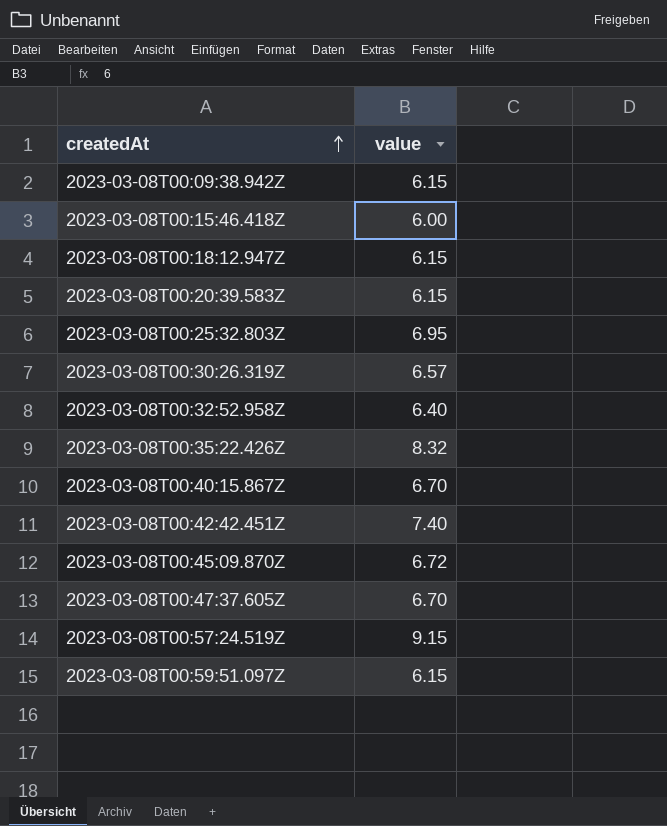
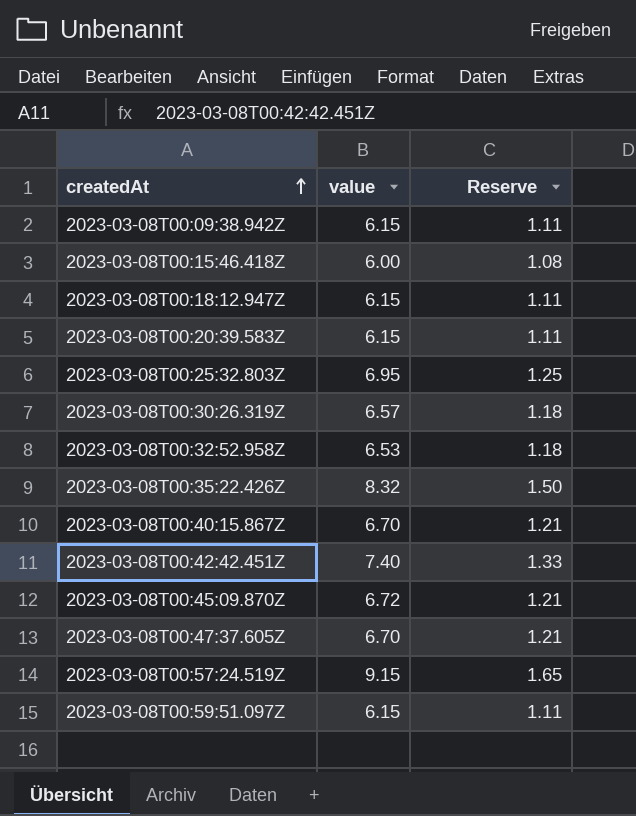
column Reserve | formula: none -> [value] * 0.18
2023-03-08T00:32:52.958Z | value: 6.40 -> 6.53

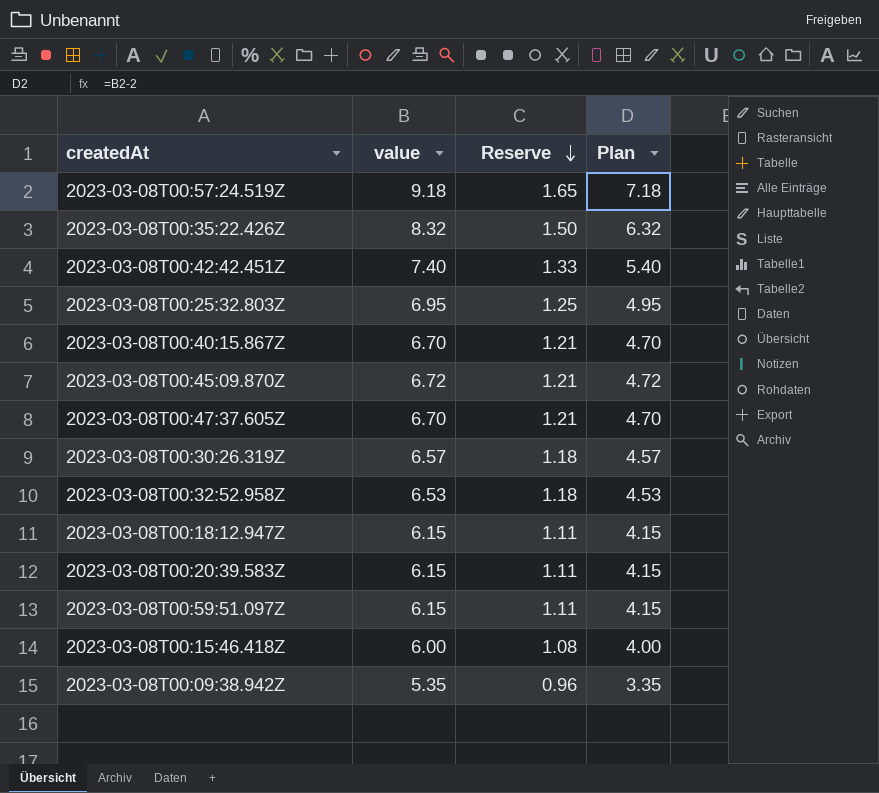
row order: createdAt ascending -> Reserve descending
column Plan | formula: none -> [value] - 2
2023-03-08T00:57:24.519Z | value: 9.15 -> 9.18
2023-03-08T00:09:38.942Z | value: 6.15 -> 5.35
2023-03-08T00:09:38.942Z | Reserve: 1.11 -> 0.96

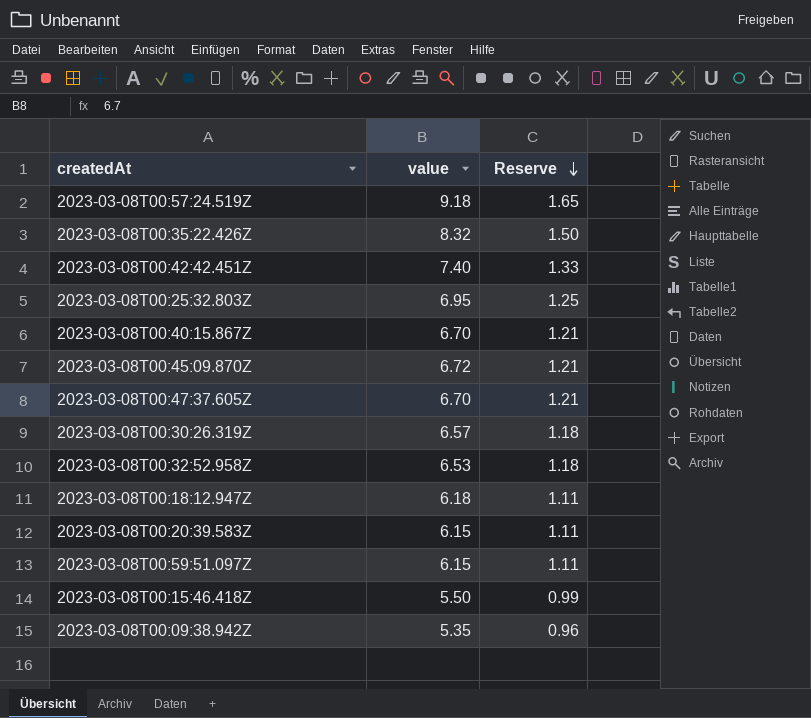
column Plan | formula: [value] - 2 -> none
2023-03-08T00:18:12.947Z | value: 6.15 -> 6.18
2023-03-08T00:15:46.418Z | value: 6.00 -> 5.50
2023-03-08T00:15:46.418Z | Reserve: 1.08 -> 0.99

